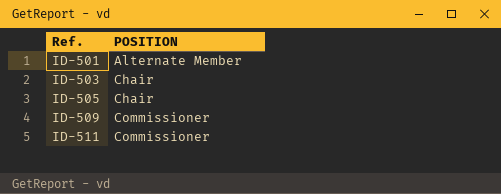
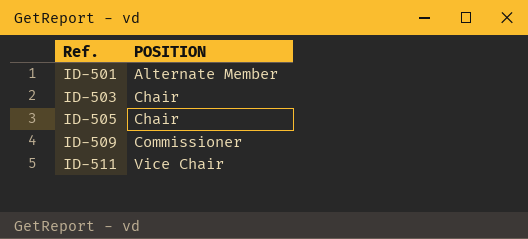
ID-511 | POSITION: Commissioner -> Vice Chair

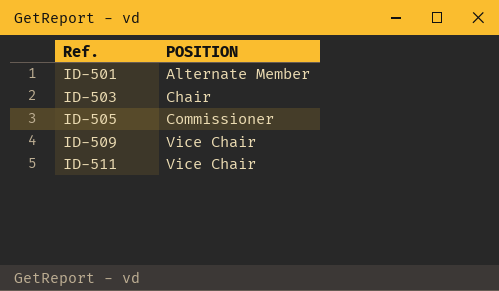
ID-505 | POSITION: Chair -> Commissioner
ID-509 | POSITION: Commissioner -> Vice Chair

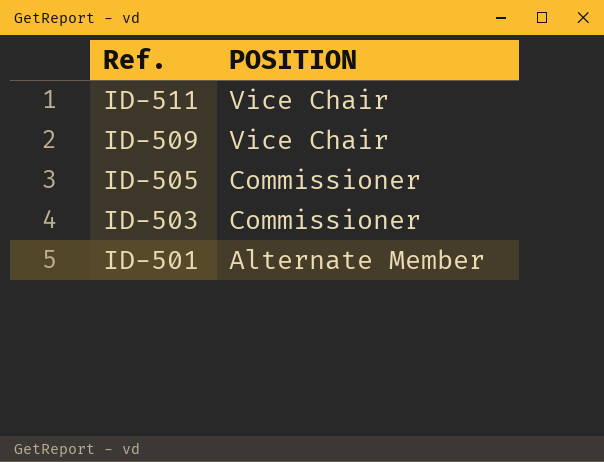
row order: Ref. ascending -> Ref. descending
ID-503 | POSITION: Chair -> Commissioner

